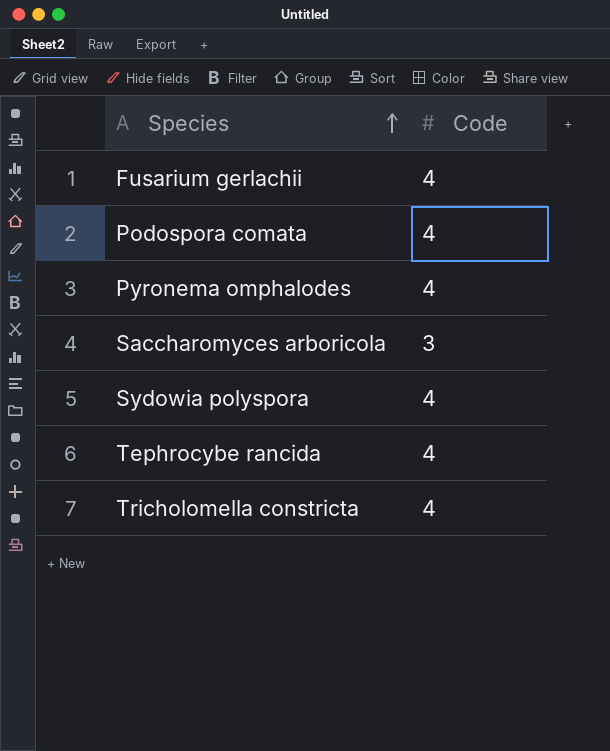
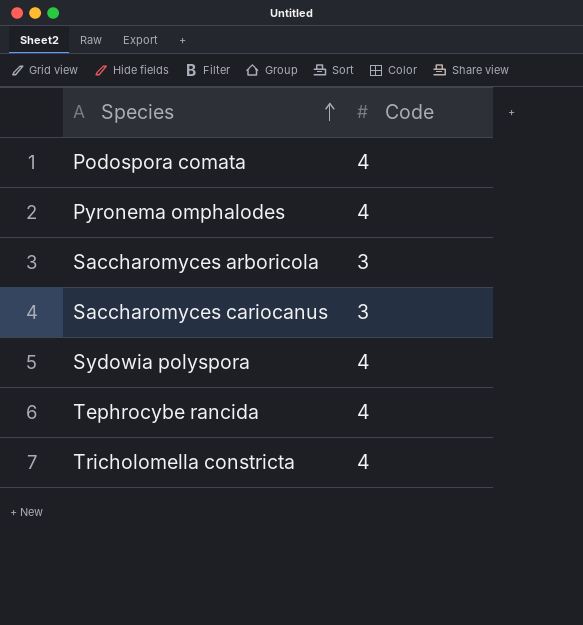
row Fusarium gerlachii: 4 -> none
row Saccharomyces cariocanus: none -> 3

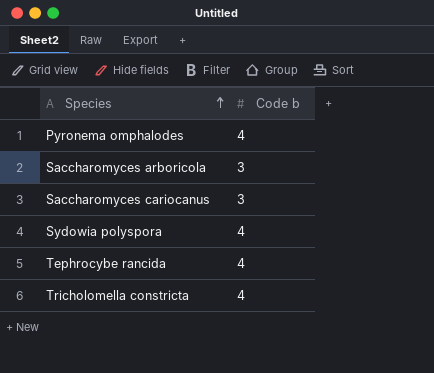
column name: Code -> Code b
row Podospora comata: 4 -> none

